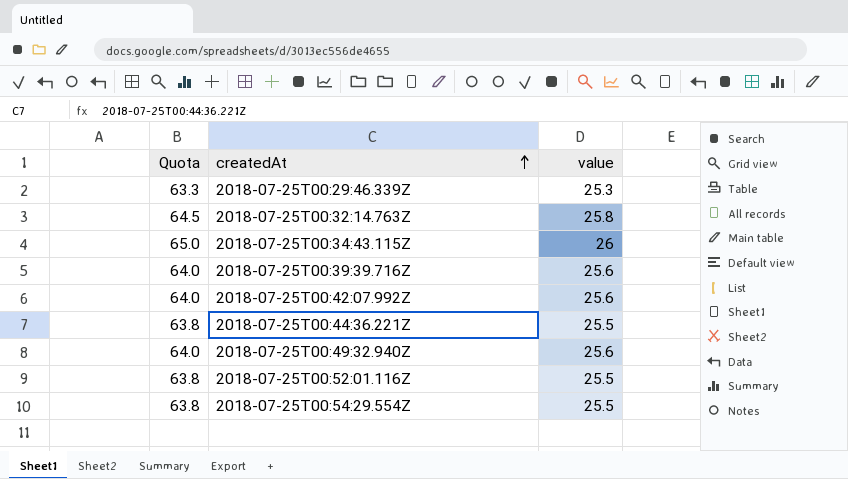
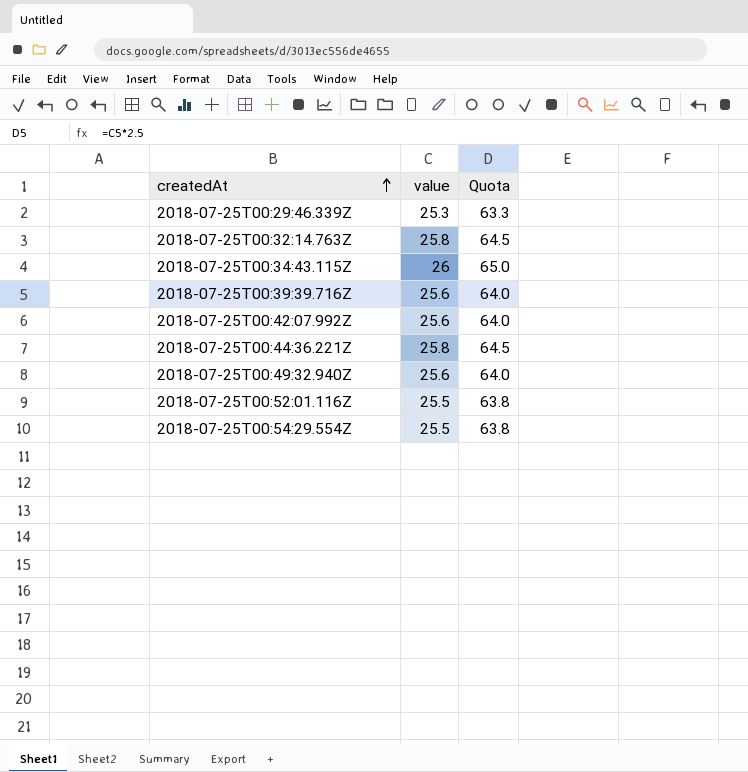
column Quota | position: 1 -> 3
2018-07-25T00:44:36.221Z | value: 25.5 -> 25.8
2018-07-25T00:44:36.221Z | Quota: 63.8 -> 64.5

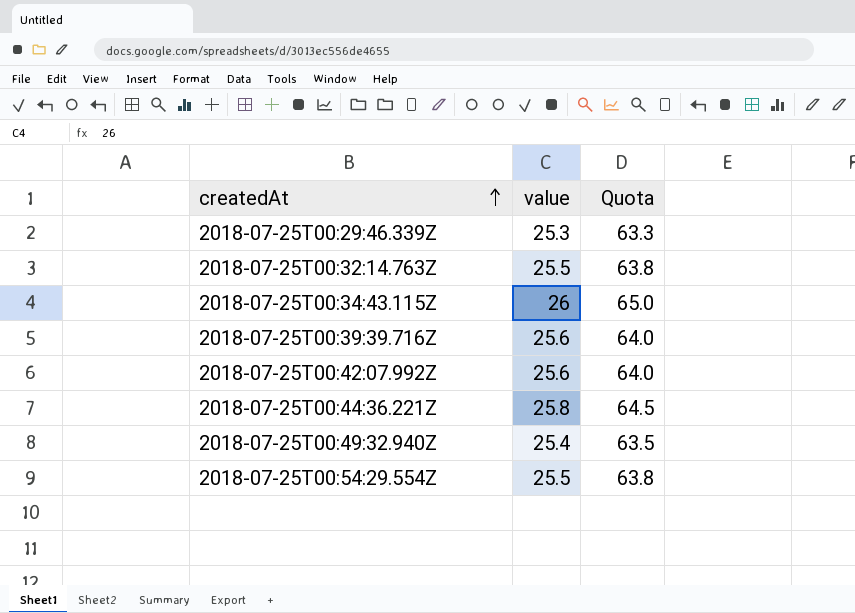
row 2018-07-25T00:52:01.116Z: 25.5 | 63.8 -> none
2018-07-25T00:32:14.763Z | value: 25.8 -> 25.5
2018-07-25T00:32:14.763Z | Quota: 64.5 -> 63.8
2018-07-25T00:49:32.940Z | value: 25.6 -> 25.4
2018-07-25T00:49:32.940Z | Quota: 64.0 -> 63.5

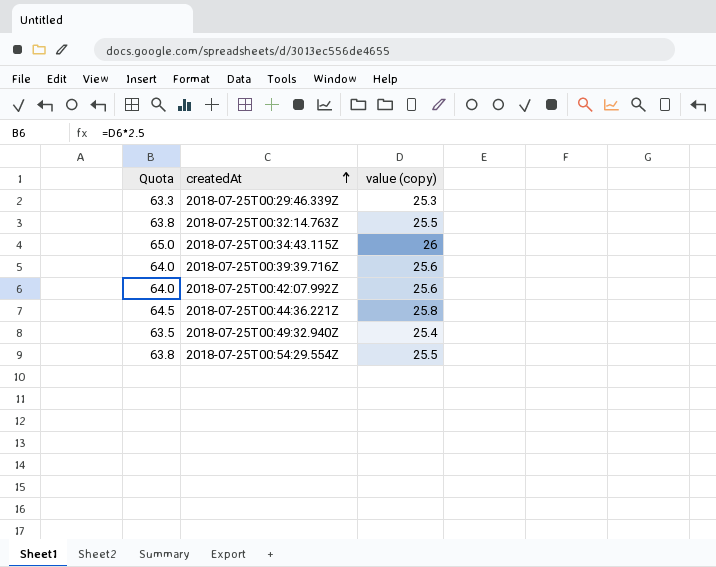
column Quota | position: 3 -> 1
column name: value -> value (copy)

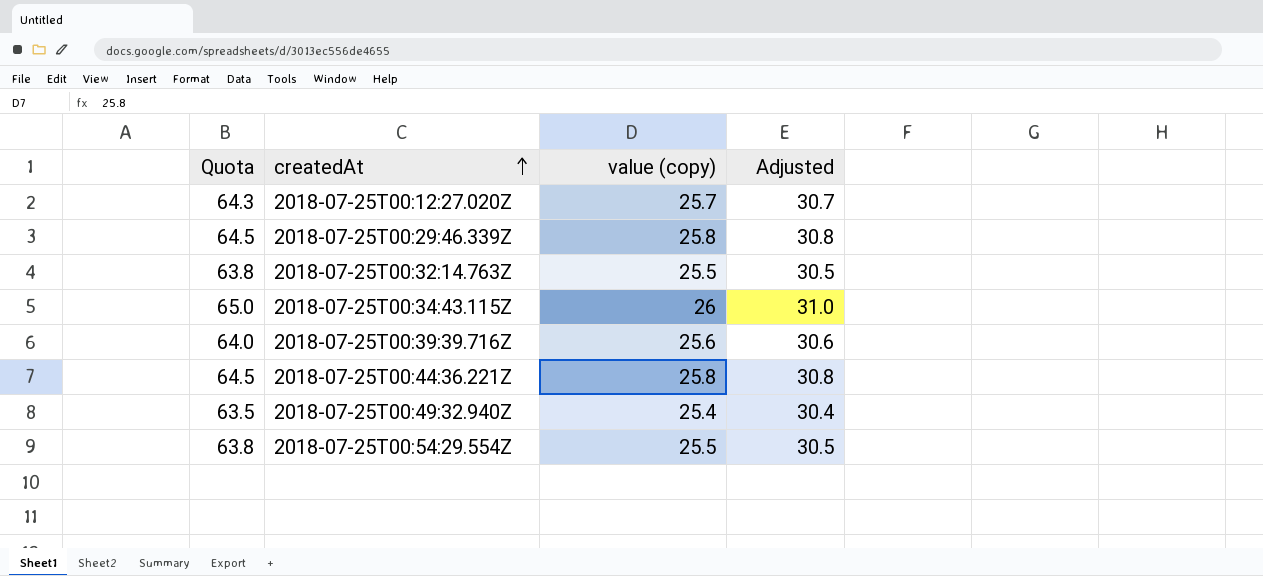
column Adjusted | formula: none -> [value (copy)] + 5
row 2018-07-25T00:42:07.992Z: 64.0 | 25.6 -> none
row 2018-07-25T00:12:27.020Z: none -> 64.3 | 25.7 | 30.7
2018-07-25T00:29:46.339Z | Quota: 63.3 -> 64.5
2018-07-25T00:29:46.339Z | value (copy): 25.3 -> 25.8

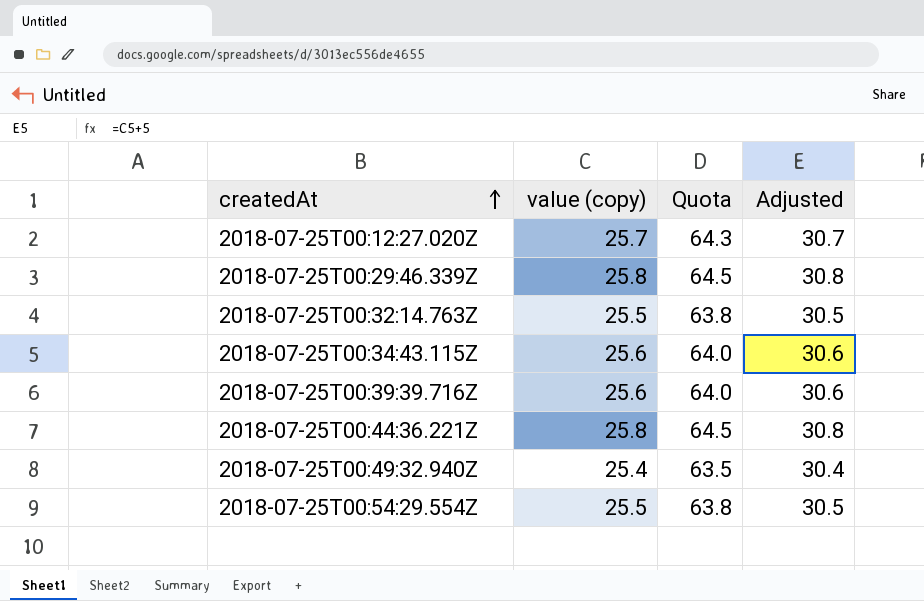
column Quota | position: 1 -> 3
2018-07-25T00:34:43.115Z | value (copy): 26 -> 25.6
2018-07-25T00:34:43.115Z | Quota: 65.0 -> 64.0
2018-07-25T00:34:43.115Z | Adjusted: 31.0 -> 30.6

